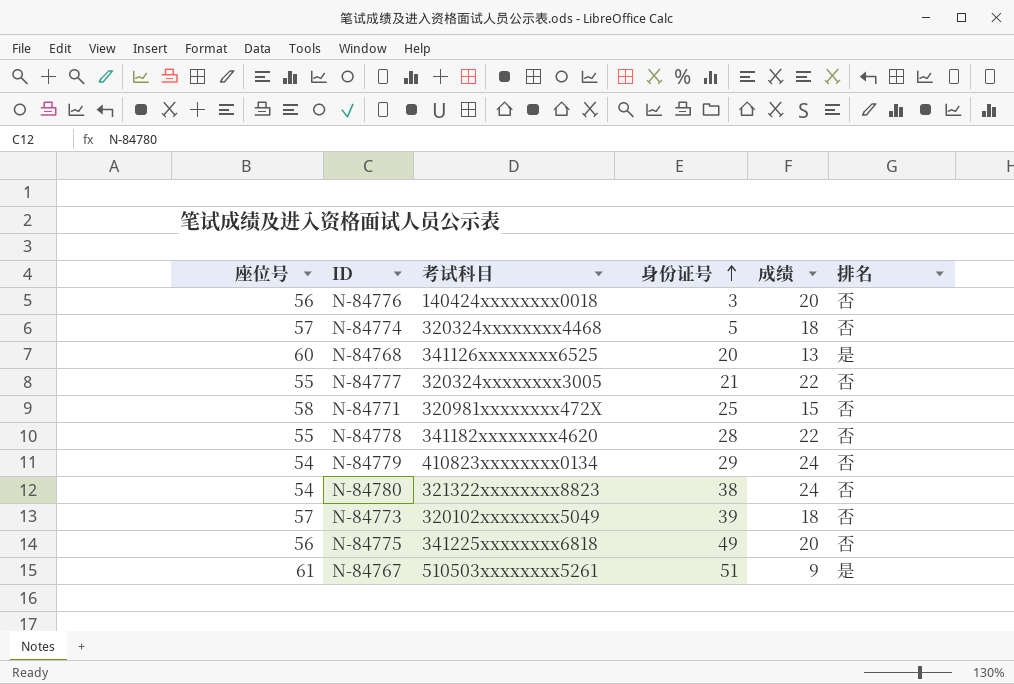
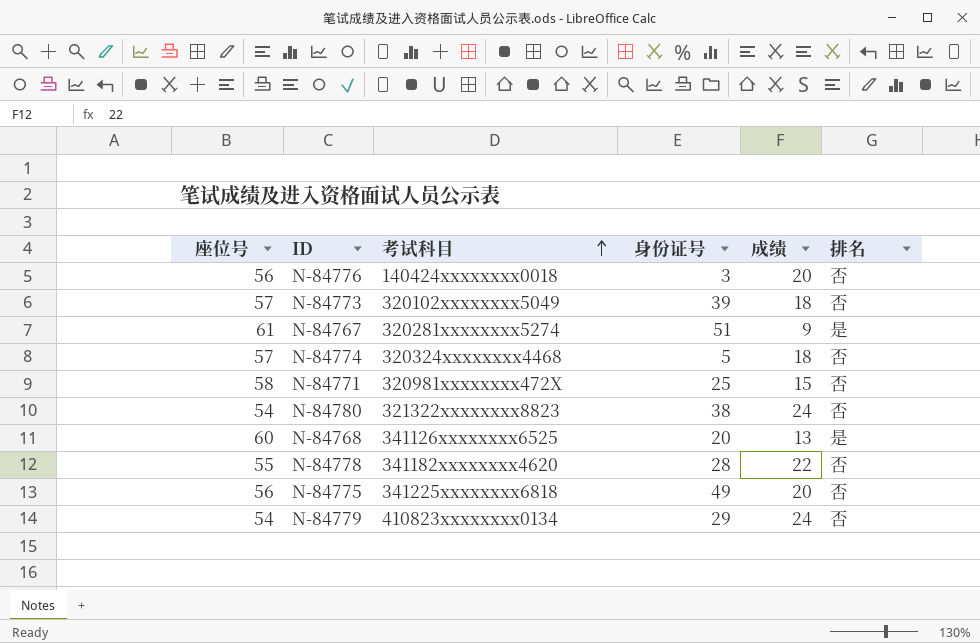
row order: 身份证号 ascending -> 考试科目 ascending
row N-84777: 55 | 320324xxxxxxxx3005 | 21 | 22 | 否 -> none
N-84767 | 考试科目: 510503xxxxxxxx5261 -> 320281xxxxxxxx5274

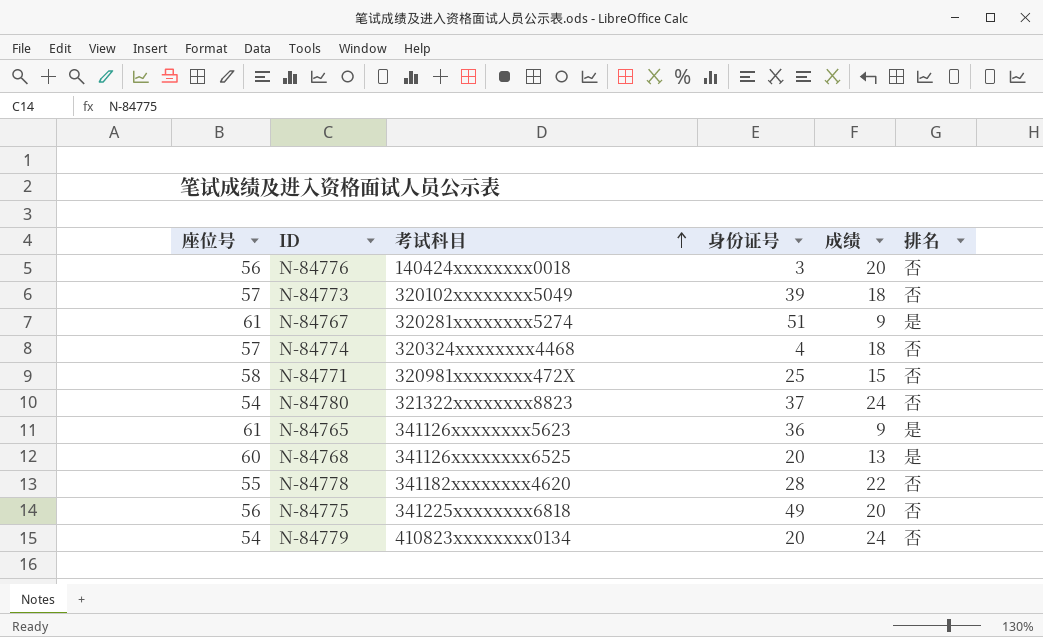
N-84774 | 身份证号: 5 -> 4
N-84780 | 身份证号: 38 -> 37
row N-84765: none -> 61 | 341126xxxxxxxx5623 | 36 | 9 | 是
N-84779 | 身份证号: 29 -> 20

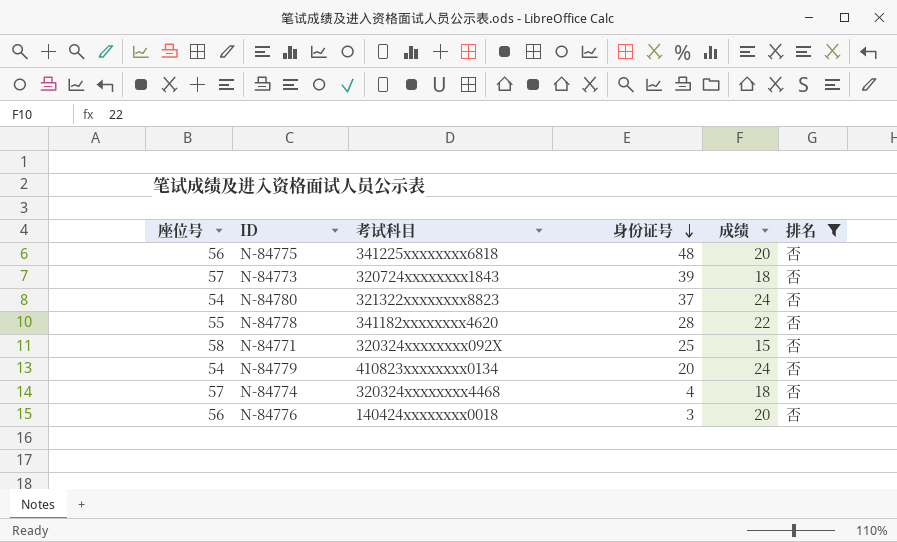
filter: none -> 排名 = 否
row order: 考试科目 ascending -> 身份证号 descending
N-84775 | 身份证号: 49 -> 48
N-84773 | 考试科目: 320102xxxxxxxx5049 -> 320724xxxxxxxx1843
N-84771 | 考试科目: 320981xxxxxxxx472X -> 320324xxxxxxxx092X

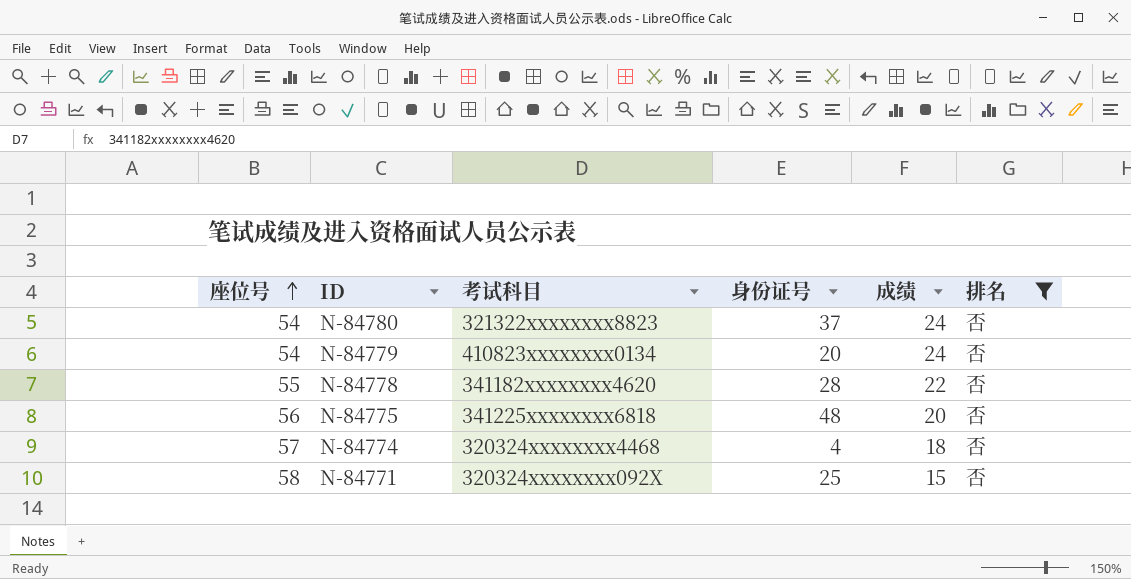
row order: 身份证号 descending -> 座位号 ascending
row N-84773: 57 | 320724xxxxxxxx1843 | 39 | 18 | 否 -> none
row N-84776: 56 | 140424xxxxxxxx0018 | 3 | 20 | 否 -> none

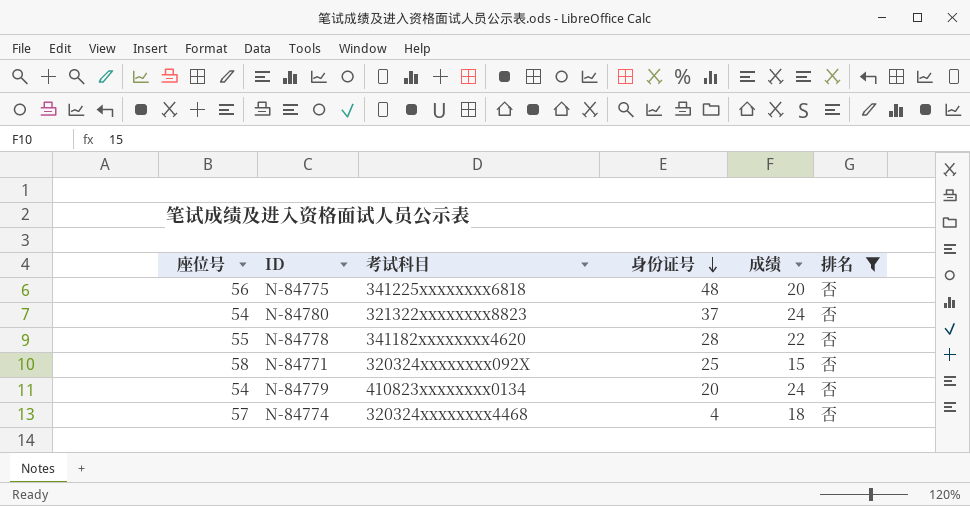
row order: 座位号 ascending -> 身份证号 descending

